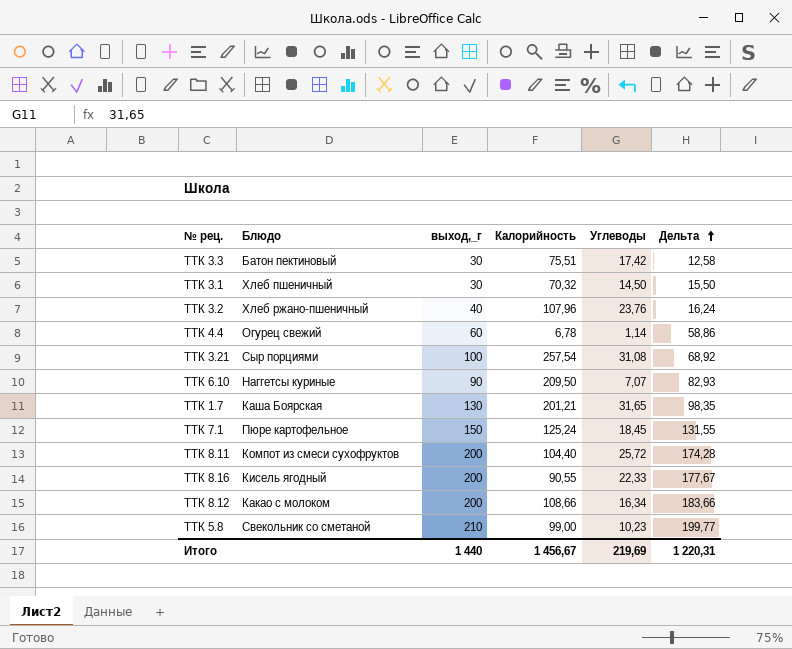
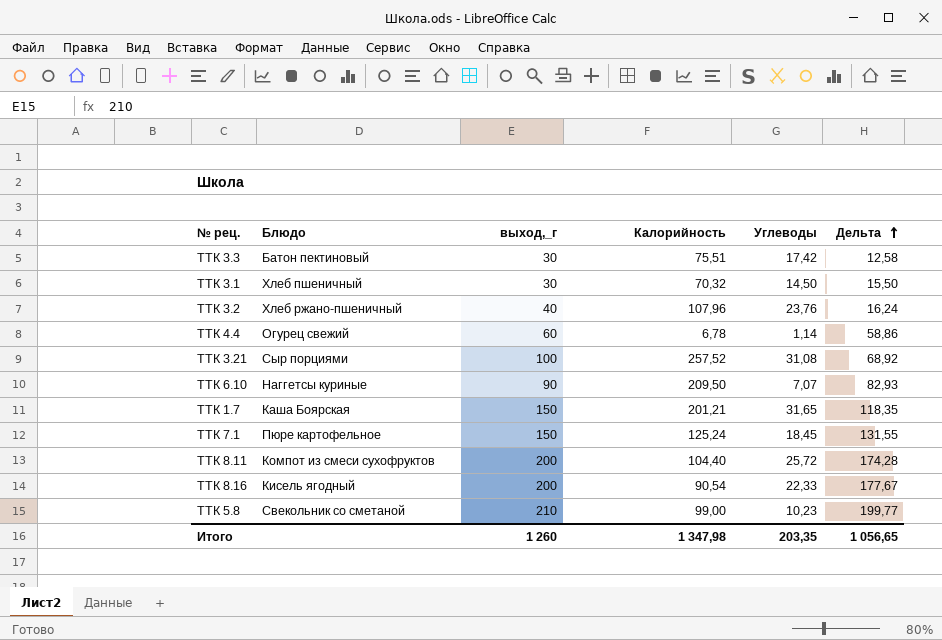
row ТТК 8.12: Какао с молоком | 200 | 108,66 | 16,34 | 183,66 -> none
ТТК 3.21 | Калорийность: 257,54 -> 257,52
ТТК 1.7 | выход,_г: 130 -> 150
ТТК 1.7 | Дельта: 98,35 -> 118,35
ТТК 8.16 | Калорийность: 90,55 -> 90,54
Итого | выход,_г: 1 440 -> 1 260
Итого | Калорийность: 1 456,67 -> 1 347,98
Итого | Углеводы: 219,69 -> 203,35
Итого | Дельта: 1 220,31 -> 1 056,65

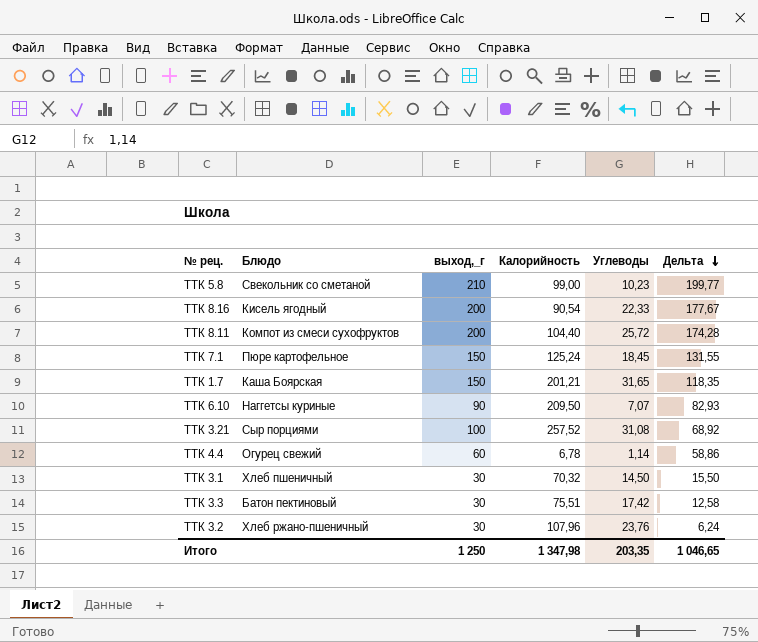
row order: Дельта ascending -> Дельта descending
ТТК 3.2 | выход,_г: 40 -> 30
ТТК 3.2 | Дельта: 16,24 -> 6,24
Итого | выход,_г: 1 260 -> 1 250
Итого | Дельта: 1 056,65 -> 1 046,65

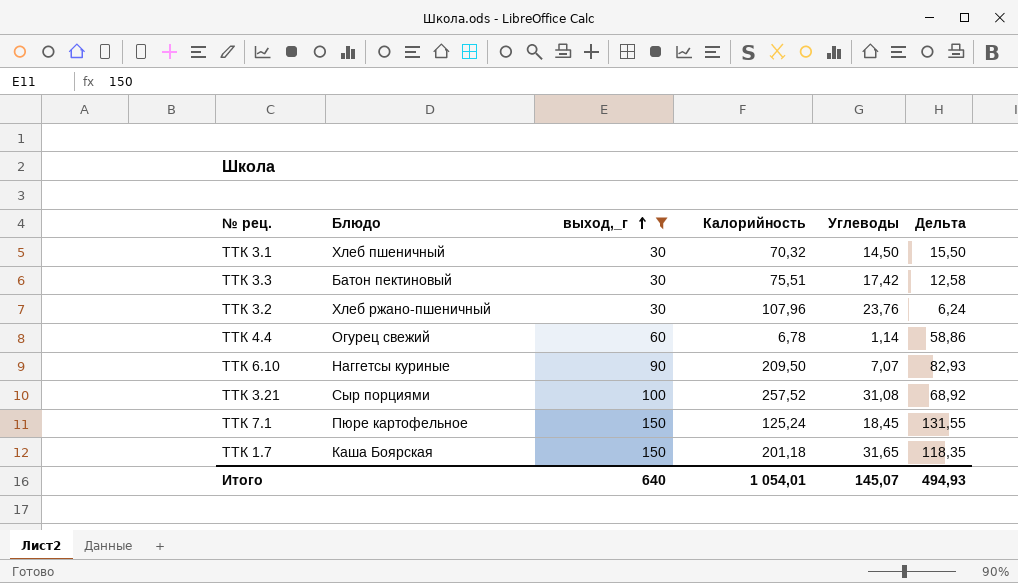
filter: none -> выход,_г <= 150
row order: Дельта descending -> выход,_г ascending
ТТК 1.7 | Калорийность: 201,21 -> 201,18
Итого | выход,_г: 1 250 -> 640
Итого | Калорийность: 1 347,98 -> 1 054,01
Итого | Углеводы: 203,35 -> 145,07
Итого | Дельта: 1 046,65 -> 494,93

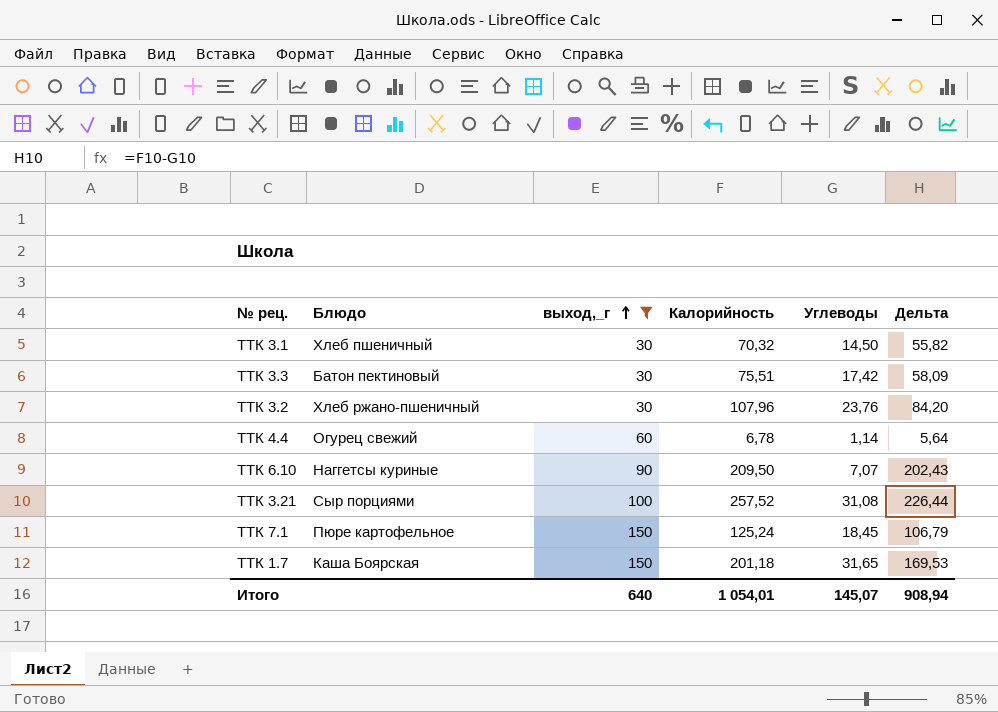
column Дельта | formula: [выход,_г] - [Углеводы] -> [Калорийность] - [Углеводы]
Итого | Дельта: 494,93 -> 908,94

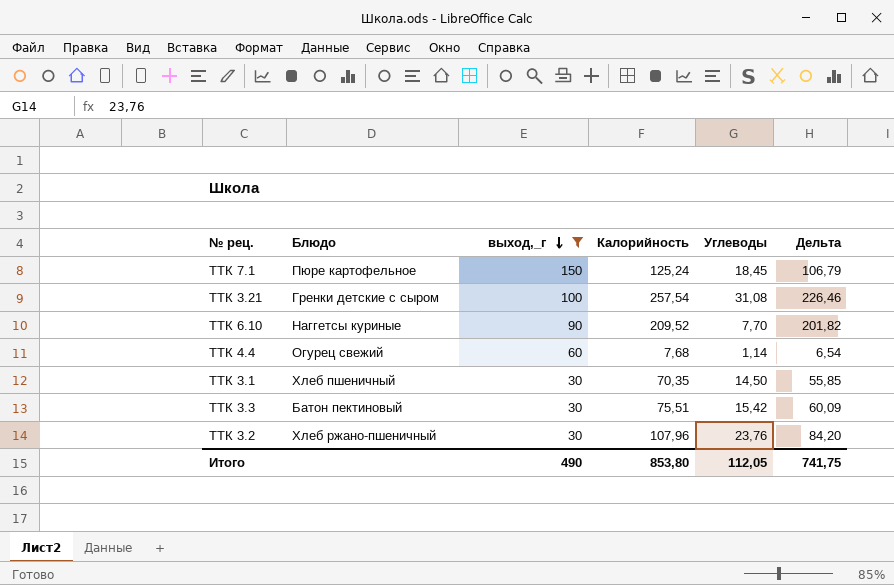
row order: выход,_г ascending -> выход,_г descending
row ТТК 1.7: Каша Боярская | 150 | 201,18 | 31,65 | 169,53 -> none
ТТК 3.21 | Блюдо: Сыр порциями -> Гренки детские с сыром
ТТК 3.21 | Калорийность: 257,52 -> 257,54
ТТК 3.21 | Дельта: 226,44 -> 226,46
ТТК 6.10 | Калорийность: 209,50 -> 209,52
ТТК 6.10 | Углеводы: 7,07 -> 7,70
ТТК 6.10 | Дельта: 202,43 -> 201,82
ТТК 4.4 | Калорийность: 6,78 -> 7,68
ТТК 4.4 | Дельта: 5,64 -> 6,54
ТТК 3.1 | Калорийность: 70,32 -> 70,35
ТТК 3.1 | Дельта: 55,82 -> 55,85
ТТК 3.3 | Углеводы: 17,42 -> 15,42
ТТК 3.3 | Дельта: 58,09 -> 60,09
Итого | выход,_г: 640 -> 490
Итого | Калорийность: 1 054,01 -> 853,80
Итого | Углеводы: 145,07 -> 112,05
Итого | Дельта: 908,94 -> 741,75

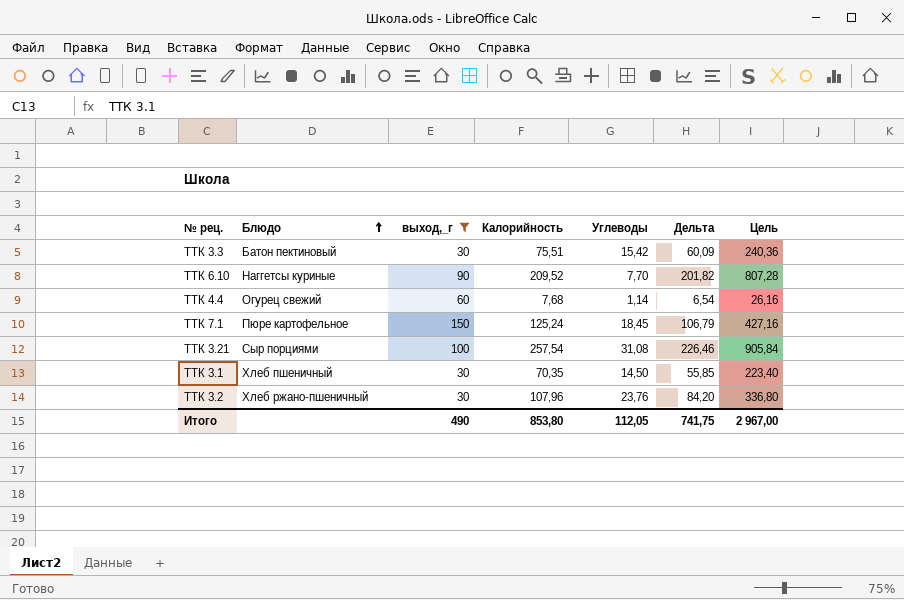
row order: выход,_г descending -> Блюдо ascending
column Цель | formula: none -> [Дельта] * 4
ТТК 3.21 | Блюдо: Гренки детские с сыром -> Сыр порциями

